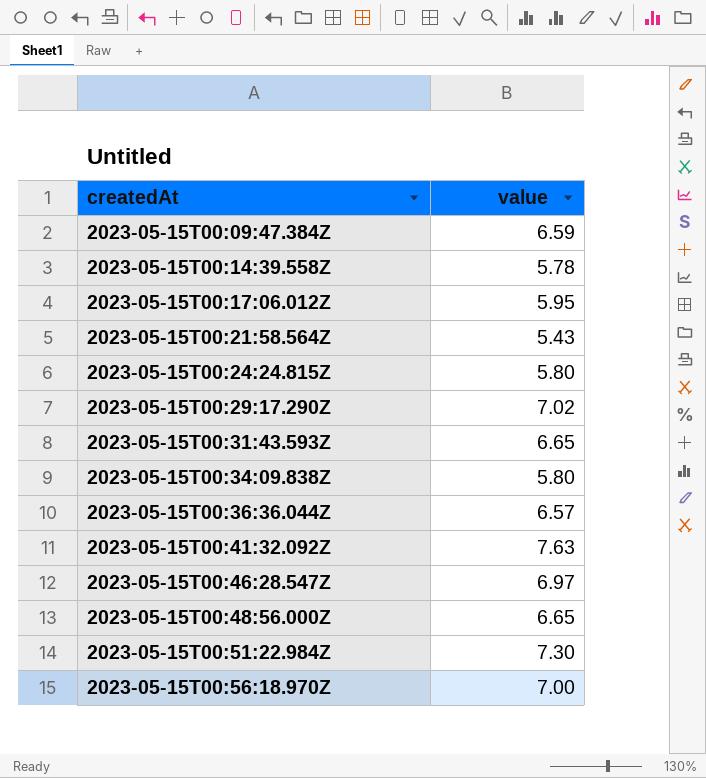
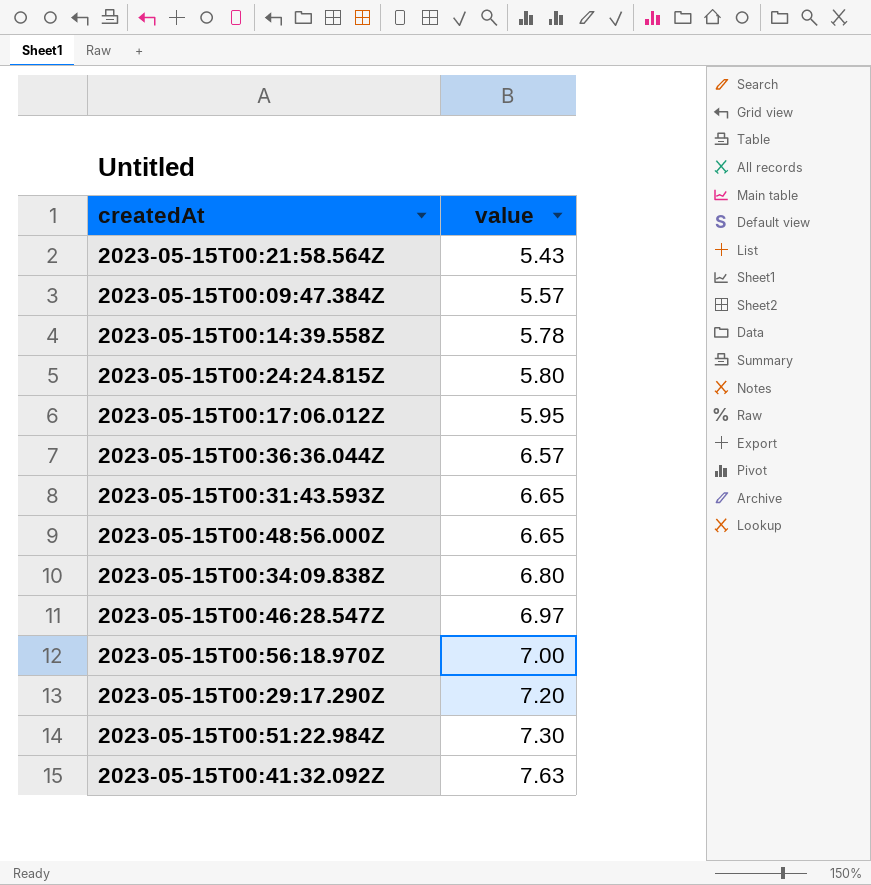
row order: createdAt ascending -> value ascending
2023-05-15T00:09:47.384Z | value: 6.59 -> 5.57
2023-05-15T00:34:09.838Z | value: 5.80 -> 6.80
2023-05-15T00:29:17.290Z | value: 7.02 -> 7.20

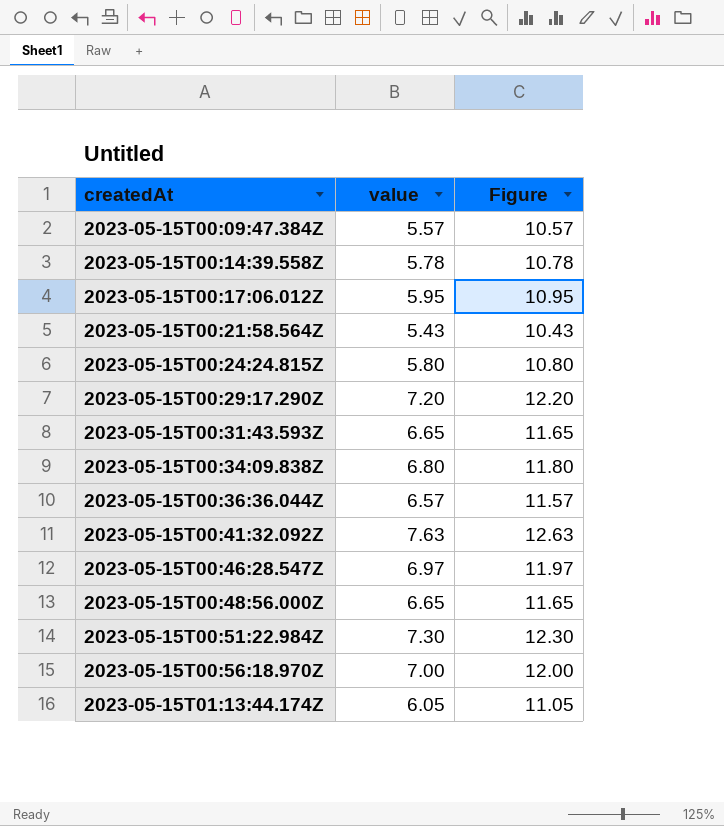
row order: value ascending -> createdAt ascending
column Figure | formula: none -> [value] + 5
row 2023-05-15T01:13:44.174Z: none -> 6.05 | 11.05

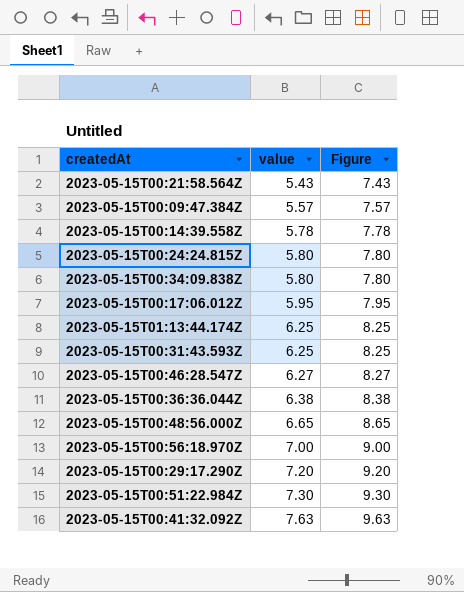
row order: createdAt ascending -> value ascending
column Figure | formula: [value] + 5 -> [value] + 2
2023-05-15T00:34:09.838Z | value: 6.80 -> 5.80
2023-05-15T01:13:44.174Z | value: 6.05 -> 6.25
2023-05-15T00:31:43.593Z | value: 6.65 -> 6.25
2023-05-15T00:46:28.547Z | value: 6.97 -> 6.27
2023-05-15T00:36:36.044Z | value: 6.57 -> 6.38

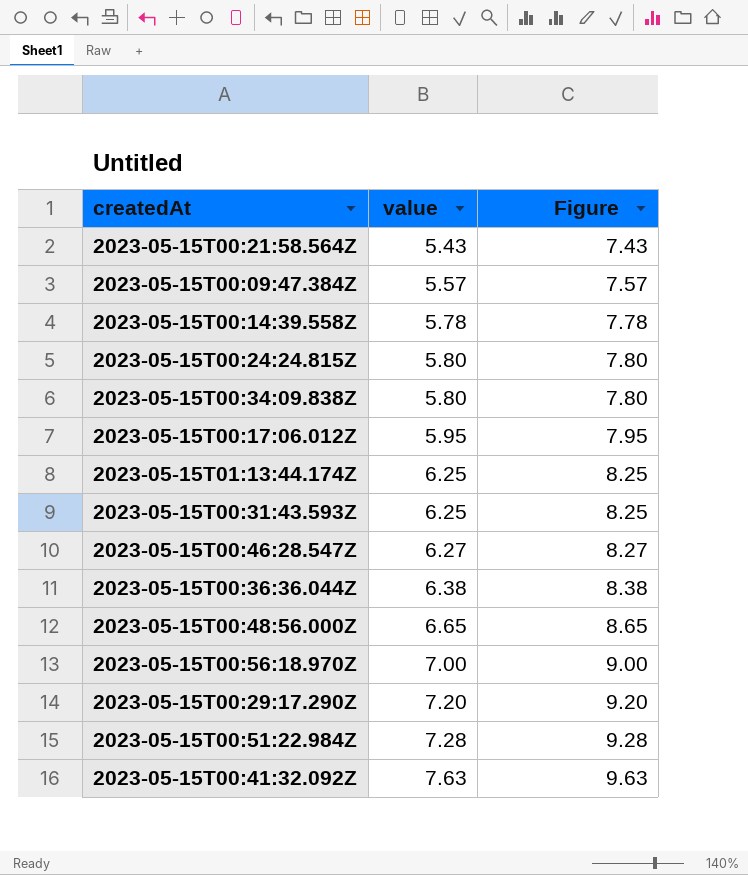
2023-05-15T00:51:22.984Z | value: 7.30 -> 7.28
2023-05-15T00:51:22.984Z | Figure: 9.30 -> 9.28

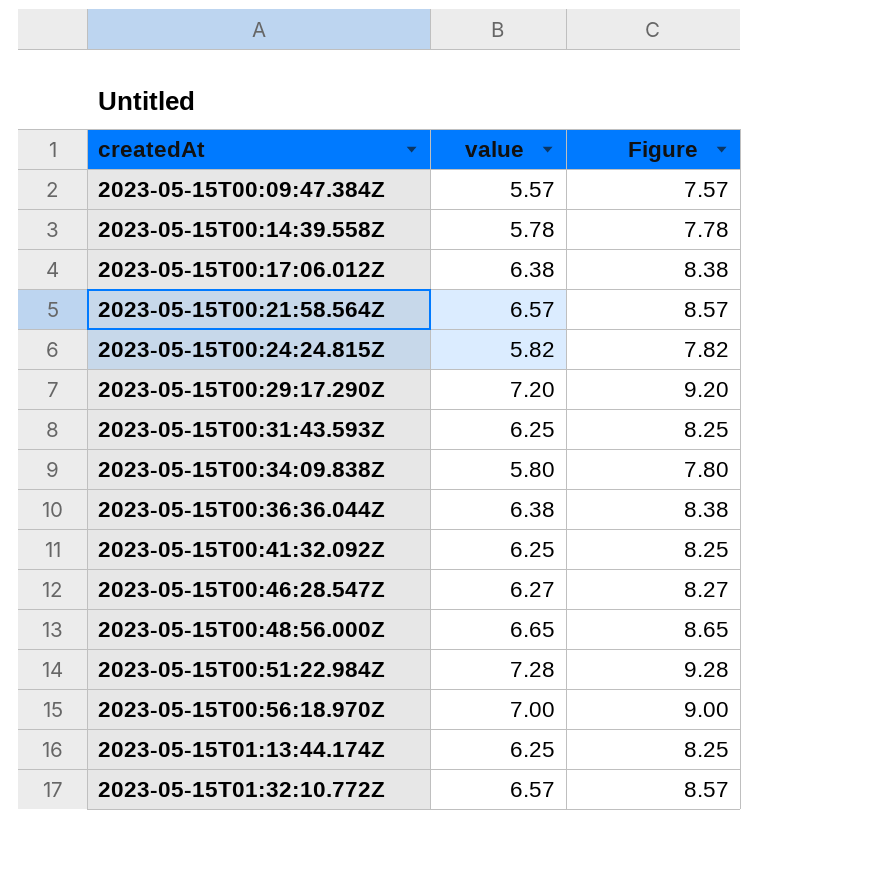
row order: value ascending -> createdAt ascending
2023-05-15T00:17:06.012Z | value: 5.95 -> 6.38
2023-05-15T00:17:06.012Z | Figure: 7.95 -> 8.38
2023-05-15T00:21:58.564Z | value: 5.43 -> 6.57
2023-05-15T00:21:58.564Z | Figure: 7.43 -> 8.57
2023-05-15T00:24:24.815Z | value: 5.80 -> 5.82
2023-05-15T00:24:24.815Z | Figure: 7.80 -> 7.82
2023-05-15T00:41:32.092Z | value: 7.63 -> 6.25
2023-05-15T00:41:32.092Z | Figure: 9.63 -> 8.25
row 2023-05-15T01:32:10.772Z: none -> 6.57 | 8.57

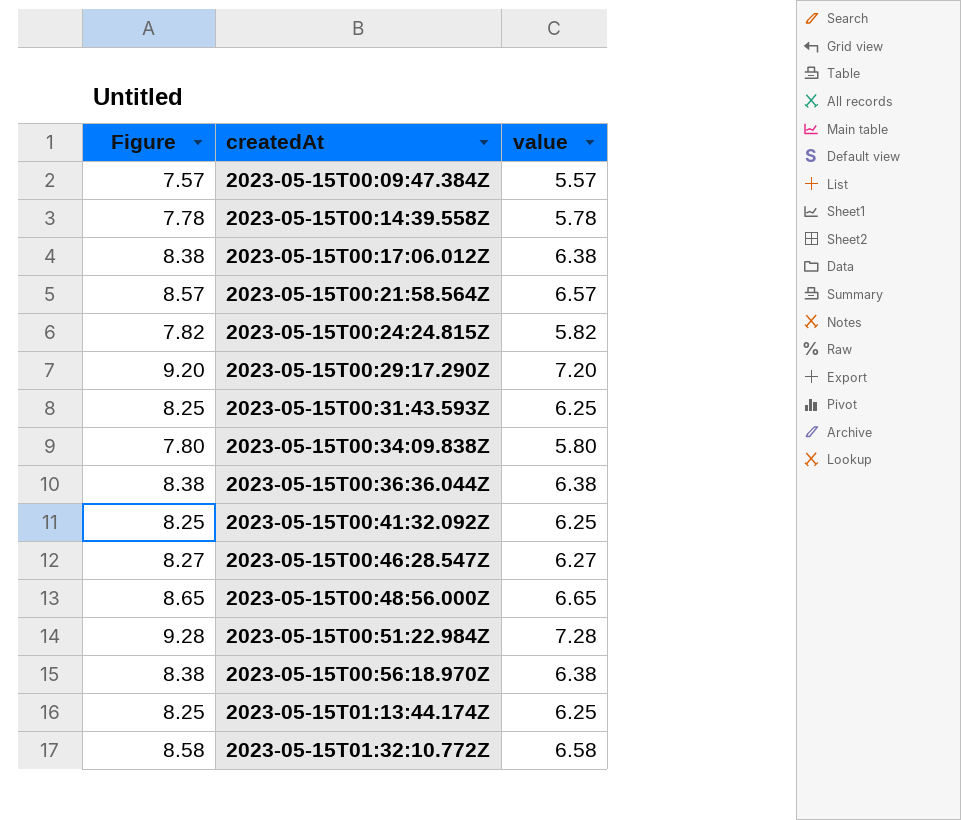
column Figure | position: 3 -> 1
2023-05-15T00:56:18.970Z | Figure: 9.00 -> 8.38
2023-05-15T00:56:18.970Z | value: 7.00 -> 6.38
2023-05-15T01:32:10.772Z | Figure: 8.57 -> 8.58
2023-05-15T01:32:10.772Z | value: 6.57 -> 6.58

